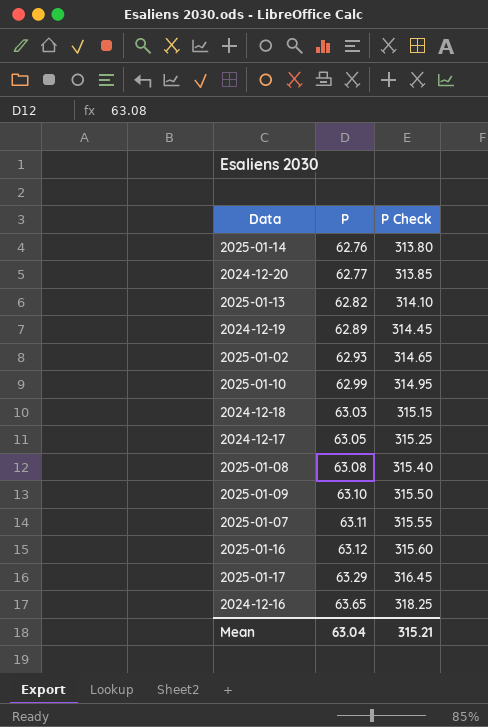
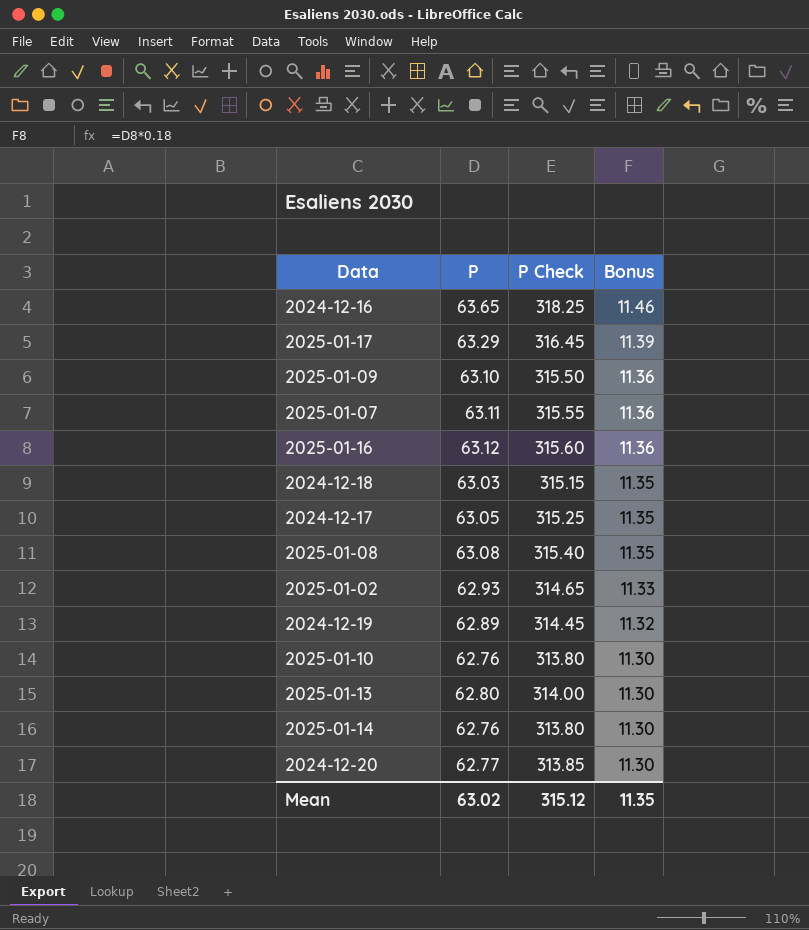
row order: P ascending -> Bonus descending
column Bonus | formula: none -> [P] * 0.18
2025-01-10 | P: 62.99 -> 62.76
2025-01-10 | P Check: 314.95 -> 313.80
2025-01-13 | P: 62.82 -> 62.80
2025-01-13 | P Check: 314.10 -> 314.00
Mean | P: 63.04 -> 63.02
Mean | P Check: 315.21 -> 315.12

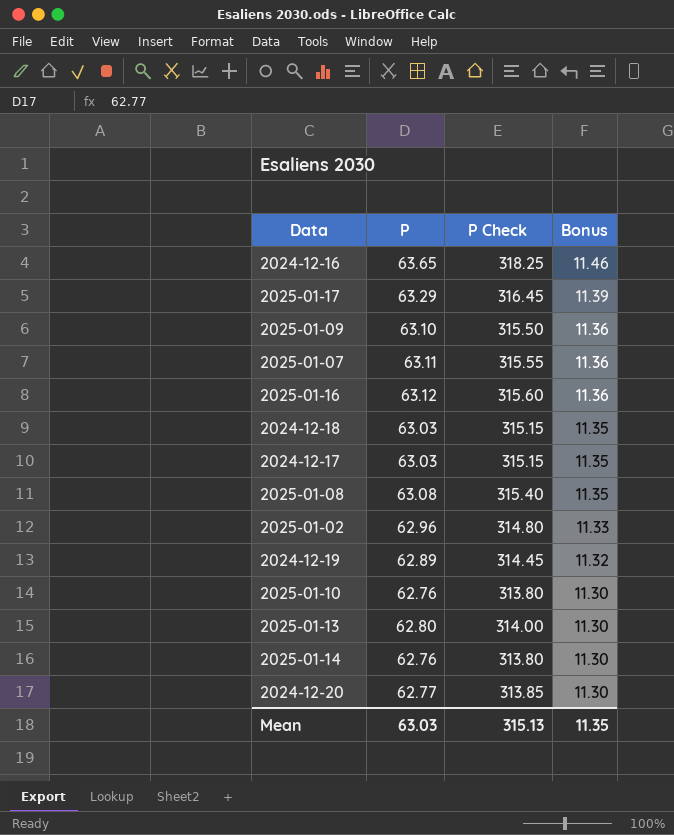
2024-12-17 | P: 63.05 -> 63.03
2024-12-17 | P Check: 315.25 -> 315.15
2025-01-02 | P: 62.93 -> 62.96
2025-01-02 | P Check: 314.65 -> 314.80
Mean | P: 63.02 -> 63.03
Mean | P Check: 315.12 -> 315.13

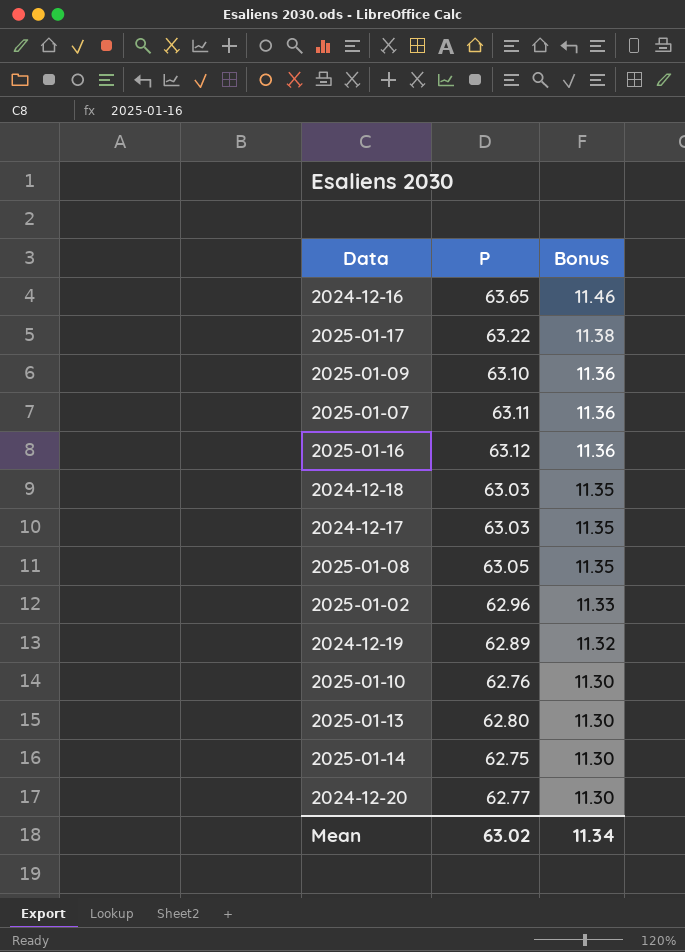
column P Check | formula: [P] * 5 -> none
2025-01-17 | P: 63.29 -> 63.22
2025-01-17 | Bonus: 11.39 -> 11.38
2025-01-08 | P: 63.08 -> 63.05
2025-01-14 | P: 62.76 -> 62.75
Mean | P: 63.03 -> 63.02
Mean | Bonus: 11.35 -> 11.34

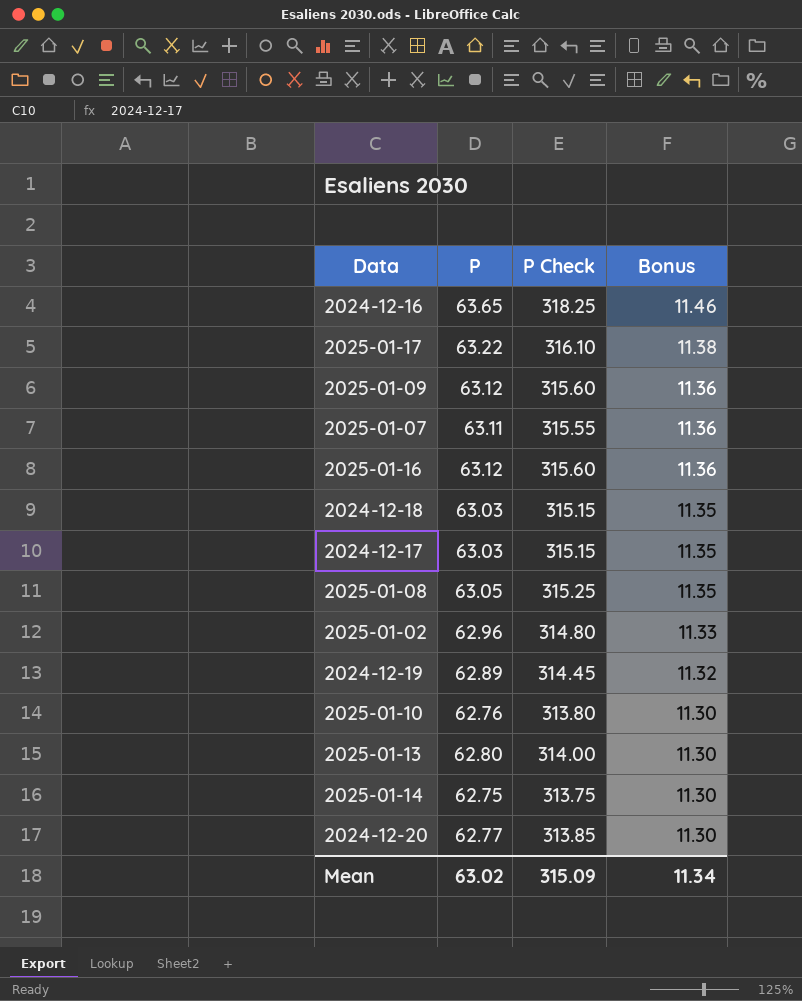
column P Check | formula: none -> [P] * 5
2025-01-09 | P: 63.10 -> 63.12

